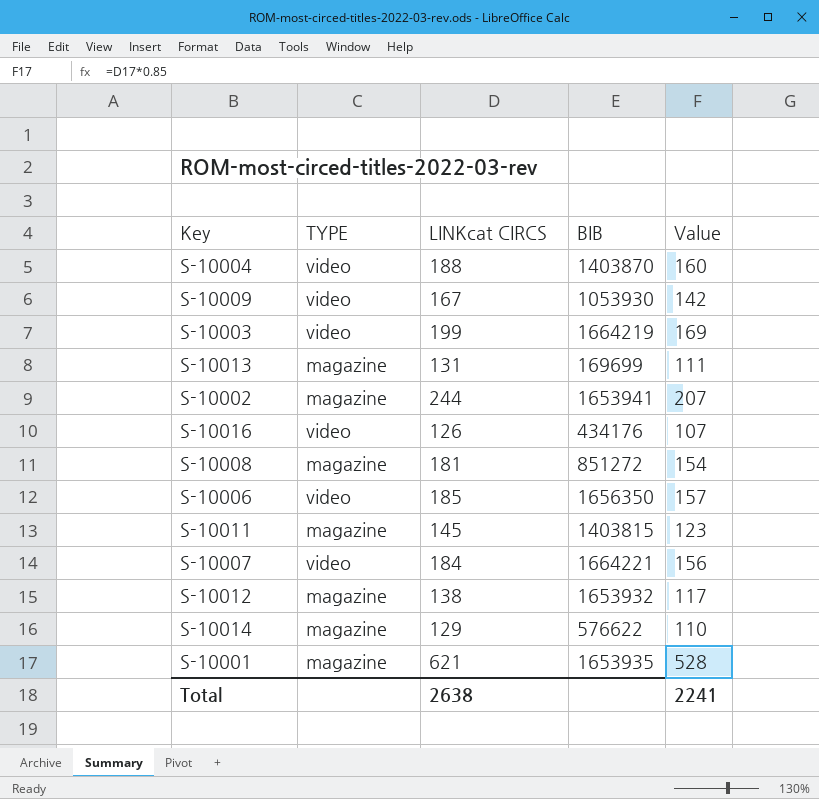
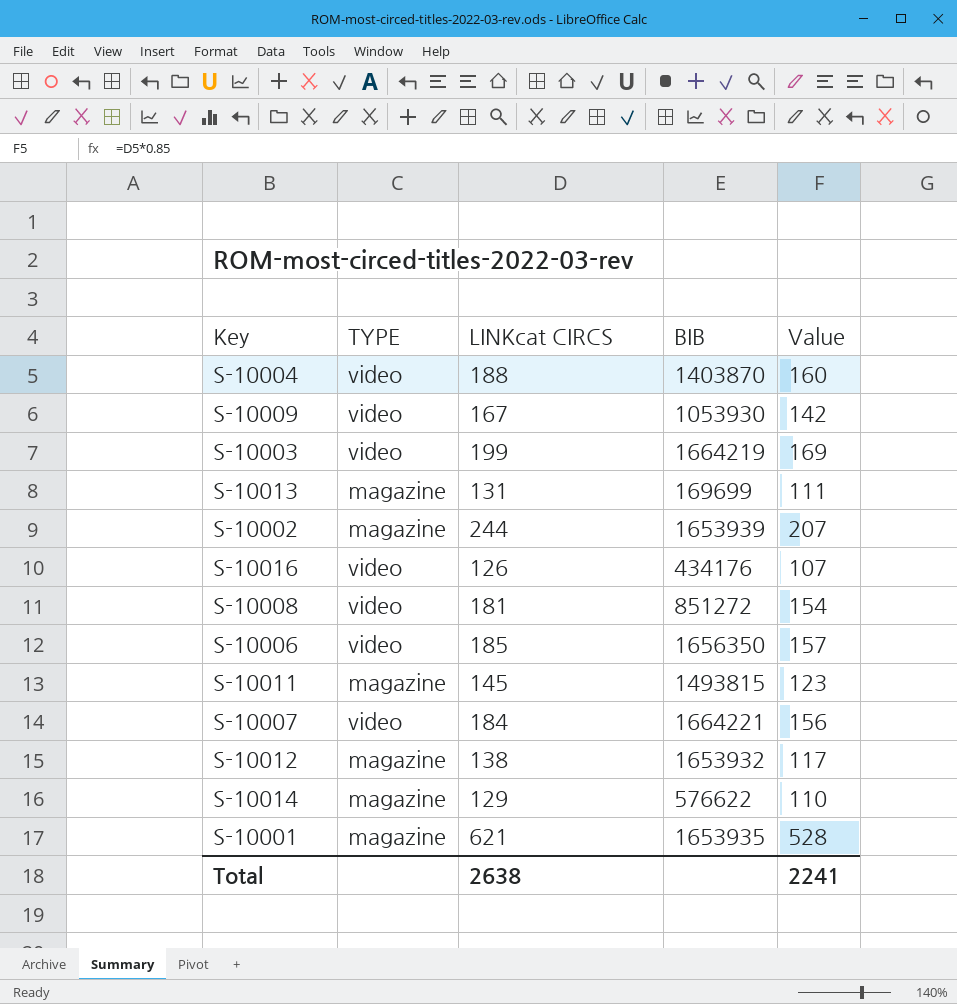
S-10002 | BIB: 1653941 -> 1653939
S-10008 | TYPE: magazine -> video
S-10011 | BIB: 1403815 -> 1493815

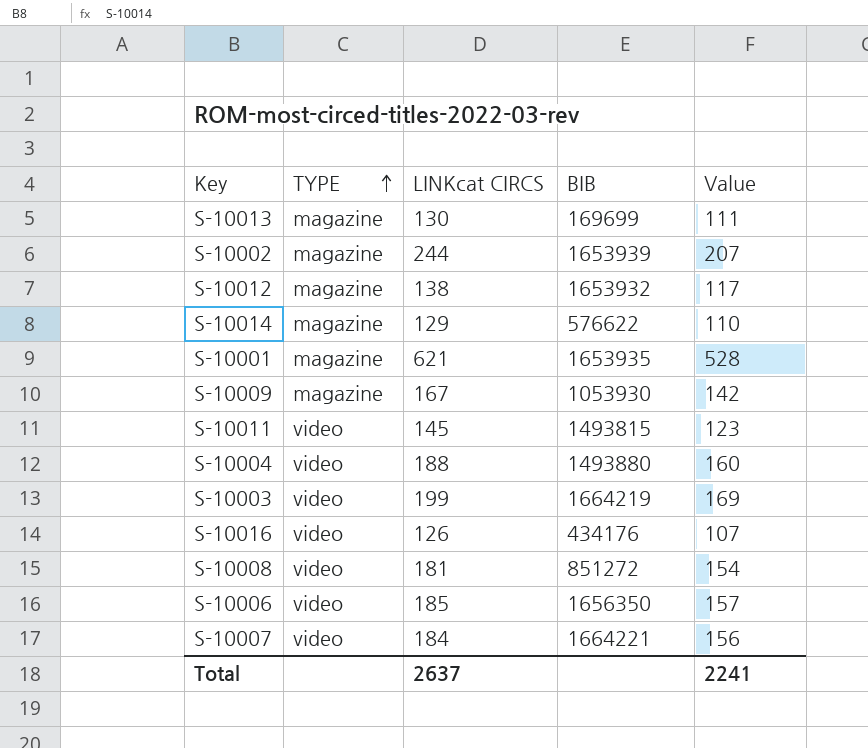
row order: none -> TYPE ascending
S-10013 | LINKcat CIRCS: 131 -> 130
S-10009 | TYPE: video -> magazine
S-10011 | TYPE: magazine -> video
S-10004 | BIB: 1403870 -> 1493880
Total | LINKcat CIRCS: 2638 -> 2637

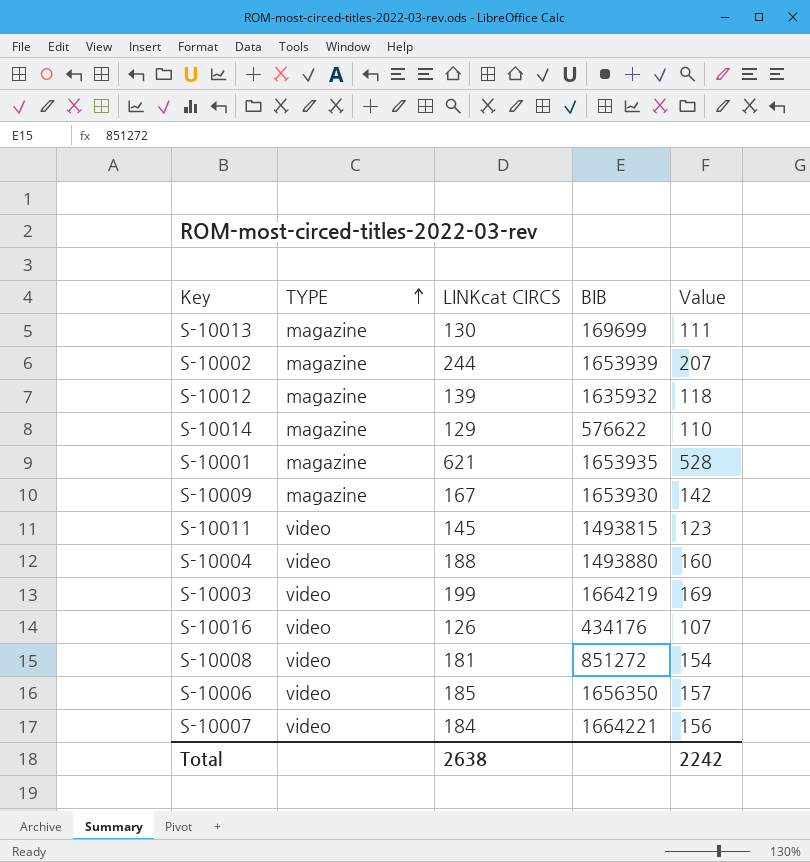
S-10012 | LINKcat CIRCS: 138 -> 139
S-10012 | BIB: 1653932 -> 1635932
S-10012 | Value: 117 -> 118
S-10009 | BIB: 1053930 -> 1653930
Total | LINKcat CIRCS: 2637 -> 2638
Total | Value: 2241 -> 2242

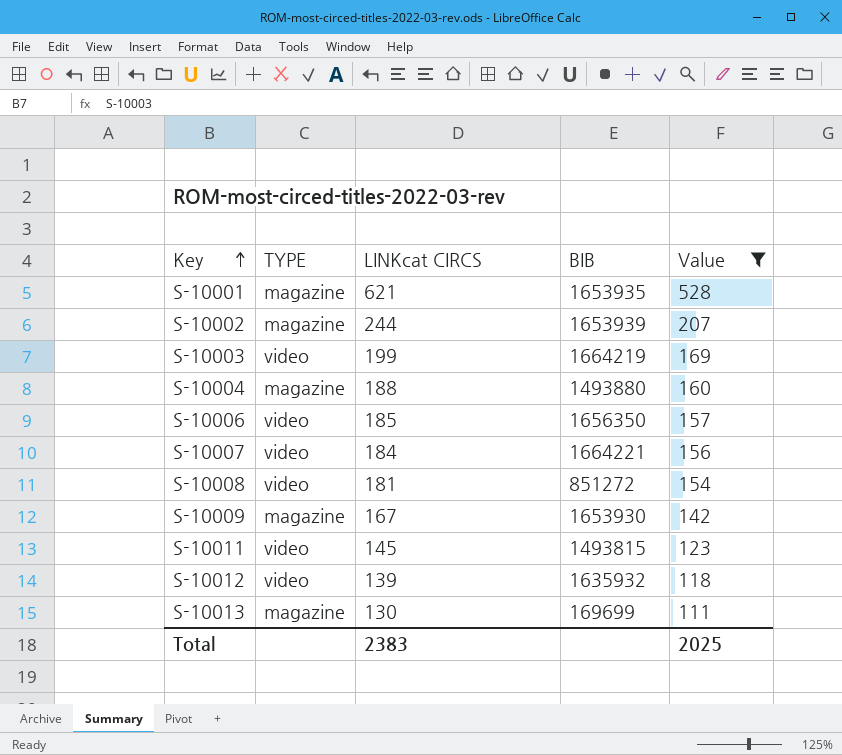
filter: none -> Value >= 111
row order: TYPE ascending -> Key ascending
S-10004 | TYPE: video -> magazine
S-10012 | TYPE: magazine -> video
Total | LINKcat CIRCS: 2638 -> 2383
Total | Value: 2242 -> 2025

